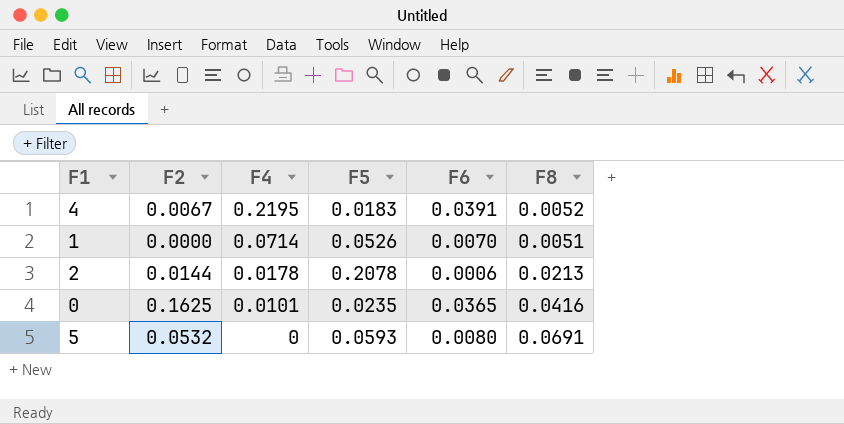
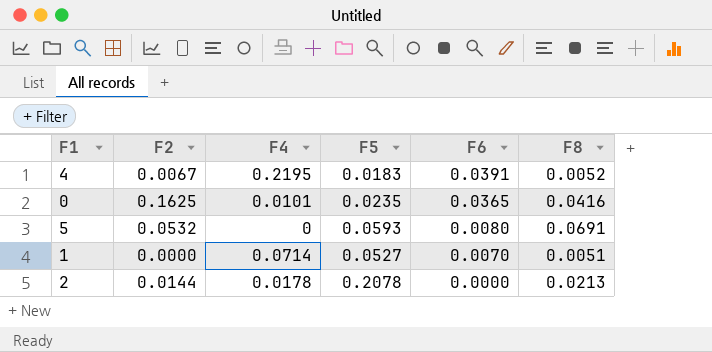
row order: F4 descending -> F6 descending
1 | F5: 0.0526 -> 0.0527
2 | F6: 0.0006 -> 0.0000

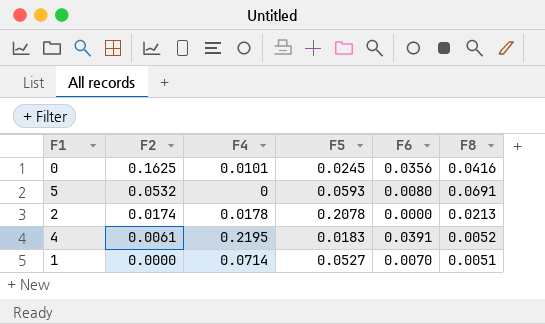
row order: F6 descending -> F2 descending
0 | F5: 0.0235 -> 0.0245
0 | F6: 0.0365 -> 0.0356
2 | F2: 0.0144 -> 0.0174
4 | F2: 0.0067 -> 0.0061

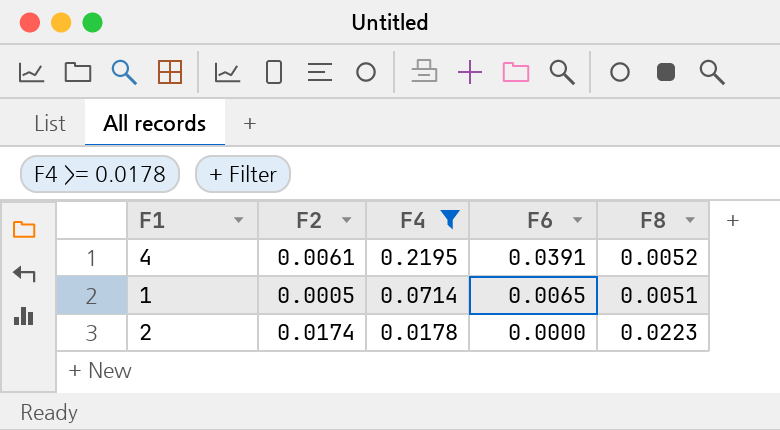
filter: none -> F4 >= 0.0178
row order: F2 descending -> F4 descending
column F5 | position: 4 -> none
1 | F2: 0.0000 -> 0.0005
1 | F6: 0.0070 -> 0.0065
2 | F8: 0.0213 -> 0.0223

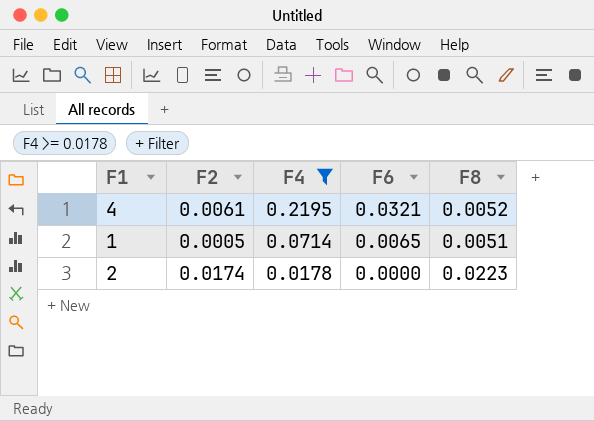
4 | F6: 0.0391 -> 0.0321

